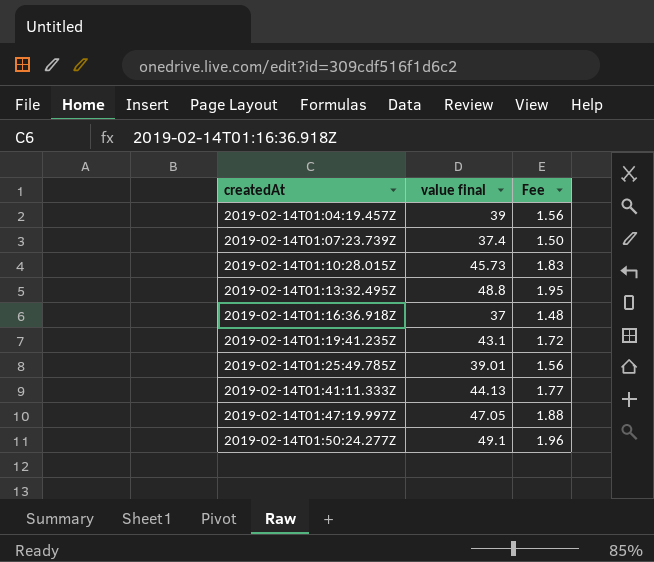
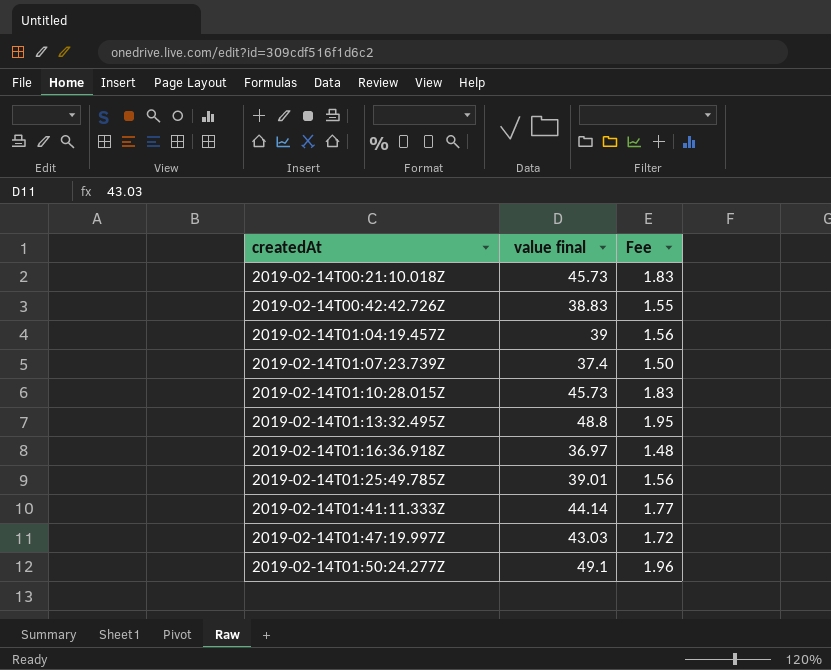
row 2019-02-14T01:19:41.235Z: 43.1 | 1.72 -> none
row 2019-02-14T00:21:10.018Z: none -> 45.73 | 1.83
row 2019-02-14T00:42:42.726Z: none -> 38.83 | 1.55
2019-02-14T01:16:36.918Z | value final: 37 -> 36.97
2019-02-14T01:41:11.333Z | value final: 44.13 -> 44.14
2019-02-14T01:47:19.997Z | value final: 47.05 -> 43.03
2019-02-14T01:47:19.997Z | Fee: 1.88 -> 1.72

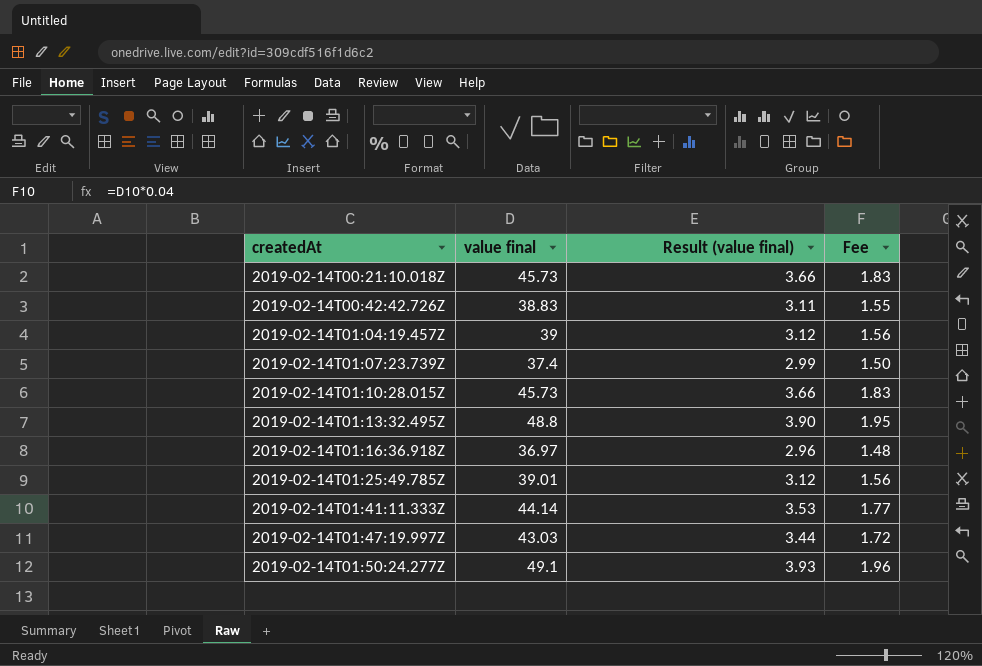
column Result (value final) | formula: none -> [value final] * 0.08

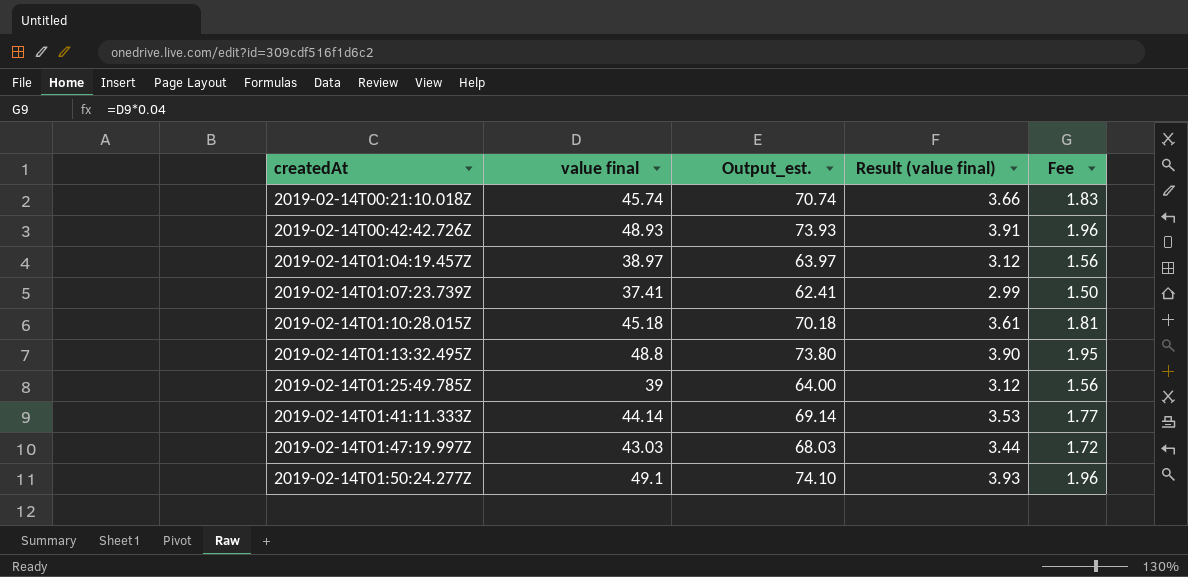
column Output_est. | formula: none -> [value final] + 25
row 2019-02-14T01:16:36.918Z: 36.97 | 2.96 | 1.48 -> none
2019-02-14T00:21:10.018Z | value final: 45.73 -> 45.74
2019-02-14T00:42:42.726Z | value final: 38.83 -> 48.93
2019-02-14T00:42:42.726Z | Result (value final): 3.11 -> 3.91
2019-02-14T00:42:42.726Z | Fee: 1.55 -> 1.96
2019-02-14T01:04:19.457Z | value final: 39 -> 38.97
2019-02-14T01:07:23.739Z | value final: 37.4 -> 37.41
2019-02-14T01:10:28.015Z | value final: 45.73 -> 45.18
2019-02-14T01:10:28.015Z | Result (value final): 3.66 -> 3.61
2019-02-14T01:10:28.015Z | Fee: 1.83 -> 1.81
2019-02-14T01:25:49.785Z | value final: 39.01 -> 39

